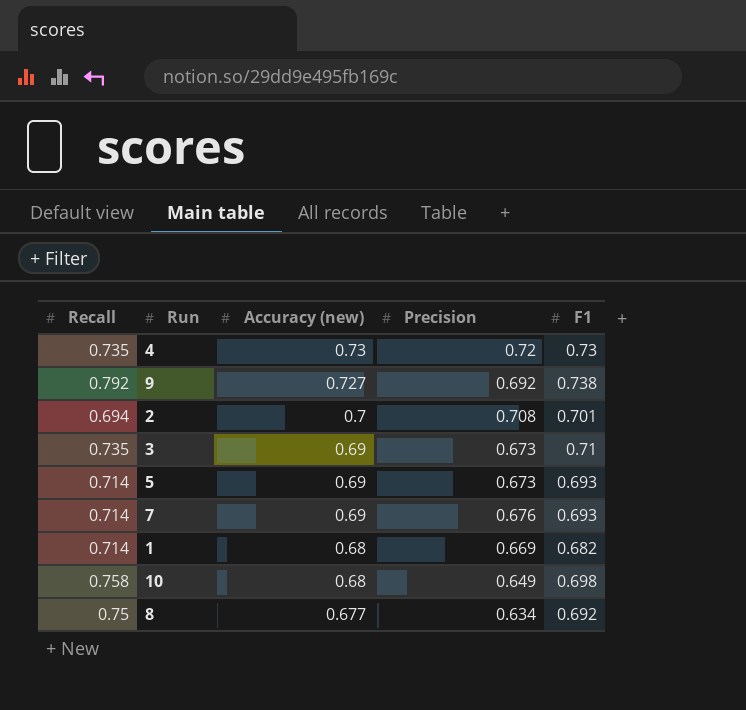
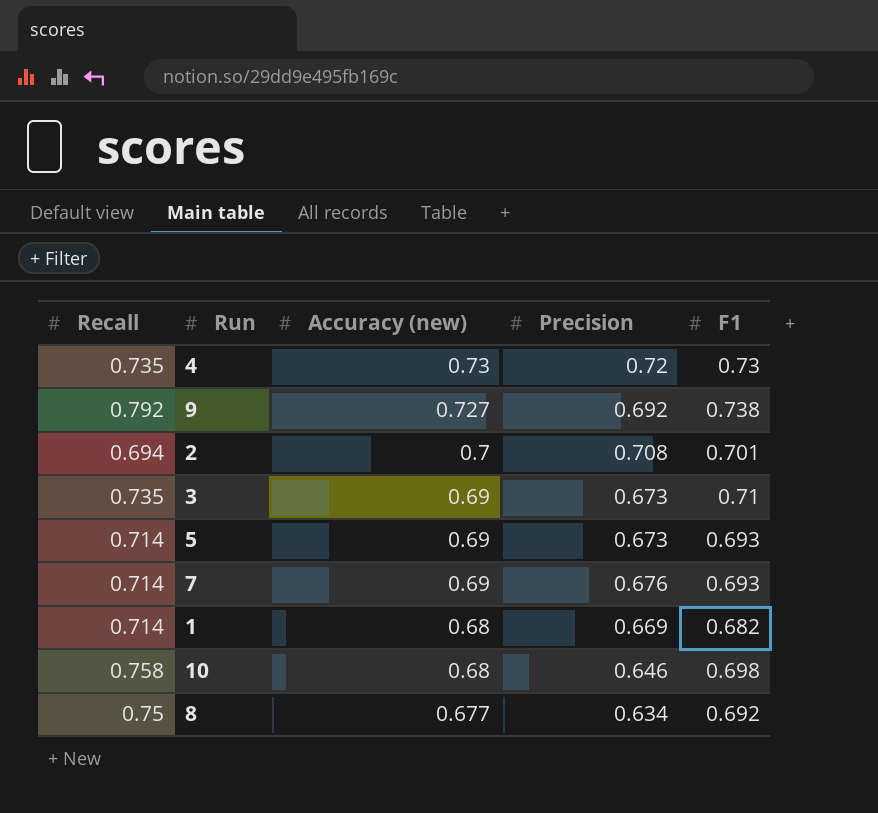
10 | Precision: 0.649 -> 0.646

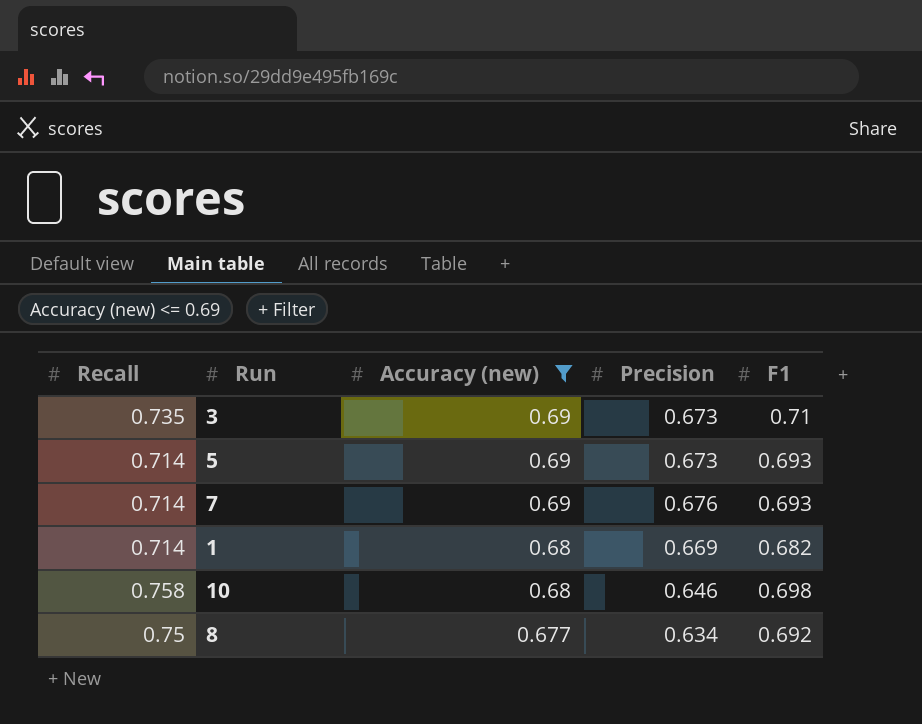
filter: none -> Accuracy (new) <= 0.69

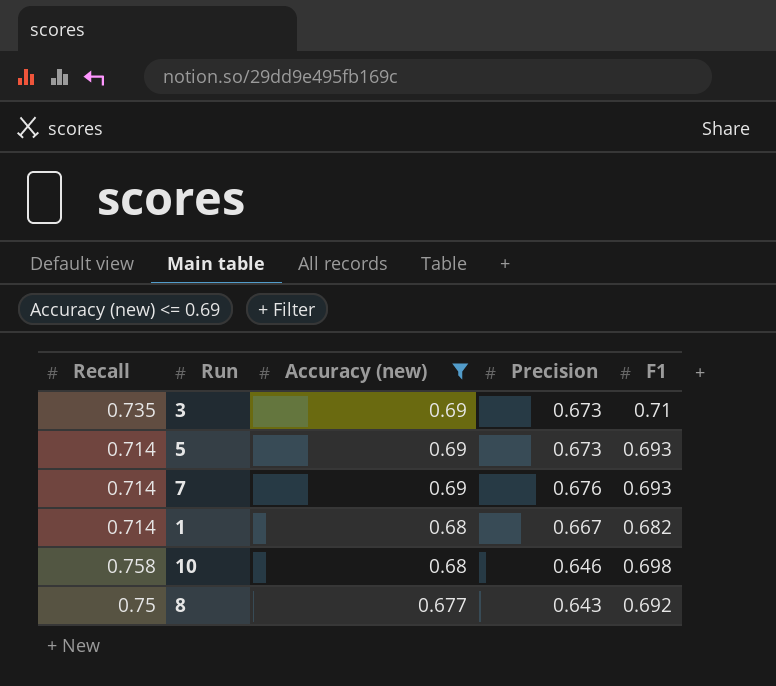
1 | Precision: 0.669 -> 0.667
8 | Precision: 0.634 -> 0.643

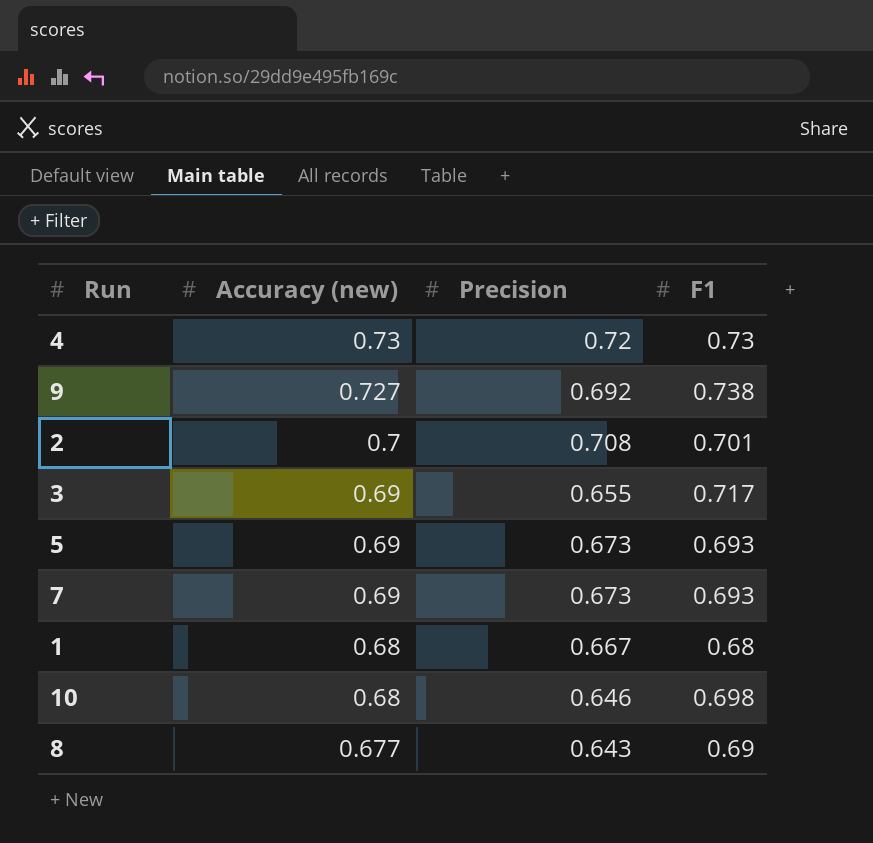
filter: Accuracy (new) <= 0.69 -> none
column Recall | position: 1 -> none
3 | Precision: 0.673 -> 0.655
3 | F1: 0.71 -> 0.717
7 | Precision: 0.676 -> 0.673
1 | F1: 0.682 -> 0.68
8 | F1: 0.692 -> 0.69

